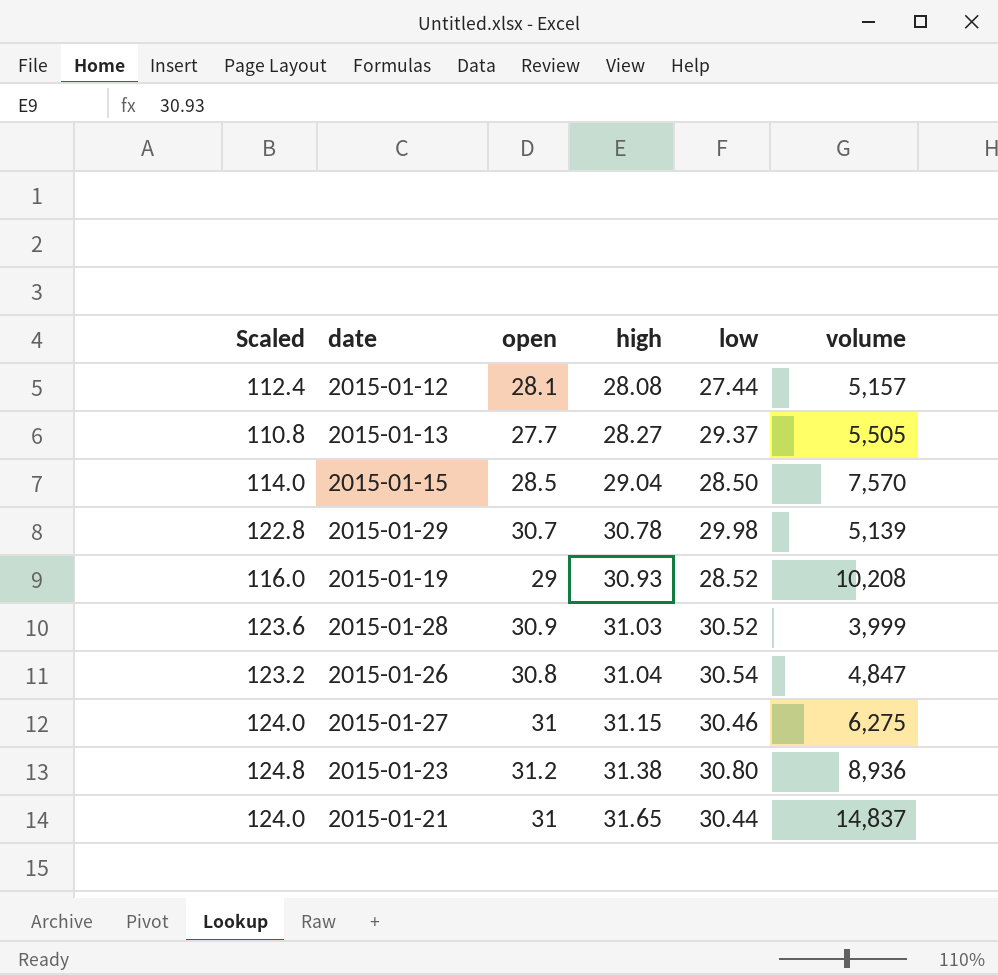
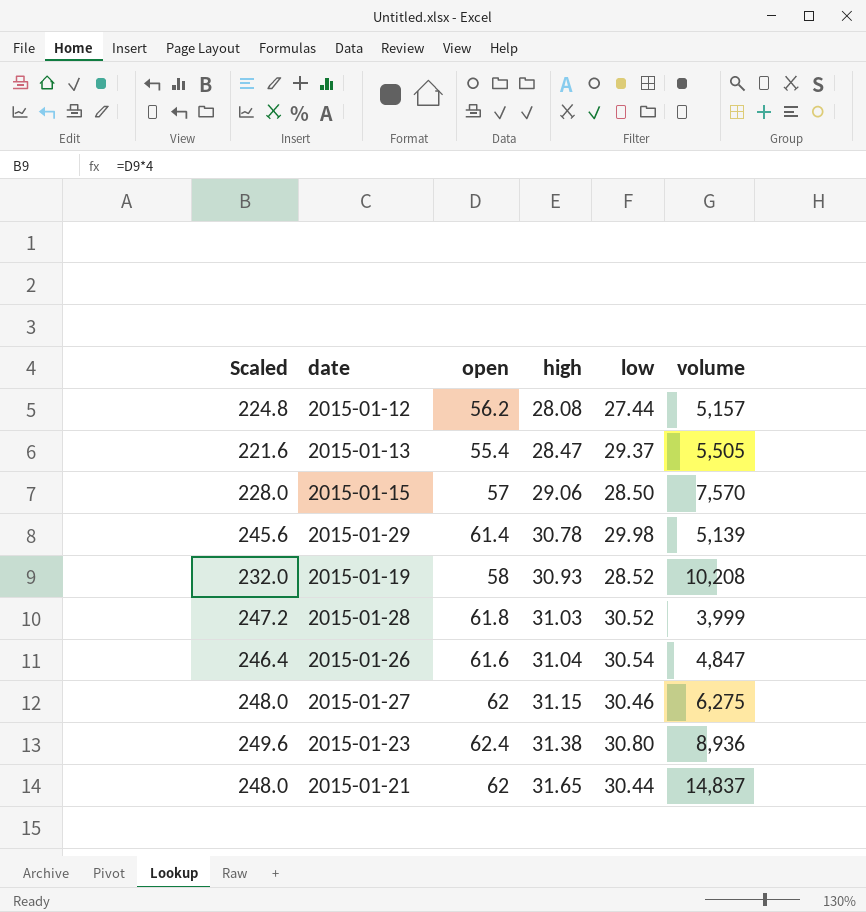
2015-01-12 | Scaled: 112.4 -> 224.8
2015-01-12 | open: 28.1 -> 56.2
2015-01-13 | Scaled: 110.8 -> 221.6
2015-01-13 | open: 27.7 -> 55.4
2015-01-13 | high: 28.27 -> 28.47
2015-01-15 | Scaled: 114.0 -> 228.0
2015-01-15 | open: 28.5 -> 57
2015-01-15 | high: 29.04 -> 29.06
2015-01-29 | Scaled: 122.8 -> 245.6
2015-01-29 | open: 30.7 -> 61.4
2015-01-19 | Scaled: 116.0 -> 232.0
2015-01-19 | open: 29 -> 58
2015-01-28 | Scaled: 123.6 -> 247.2
2015-01-28 | open: 30.9 -> 61.8
2015-01-26 | Scaled: 123.2 -> 246.4
2015-01-26 | open: 30.8 -> 61.6
2015-01-27 | Scaled: 124.0 -> 248.0
2015-01-27 | open: 31 -> 62
2015-01-23 | Scaled: 124.8 -> 249.6
2015-01-23 | open: 31.2 -> 62.4
2015-01-21 | Scaled: 124.0 -> 248.0
2015-01-21 | open: 31 -> 62

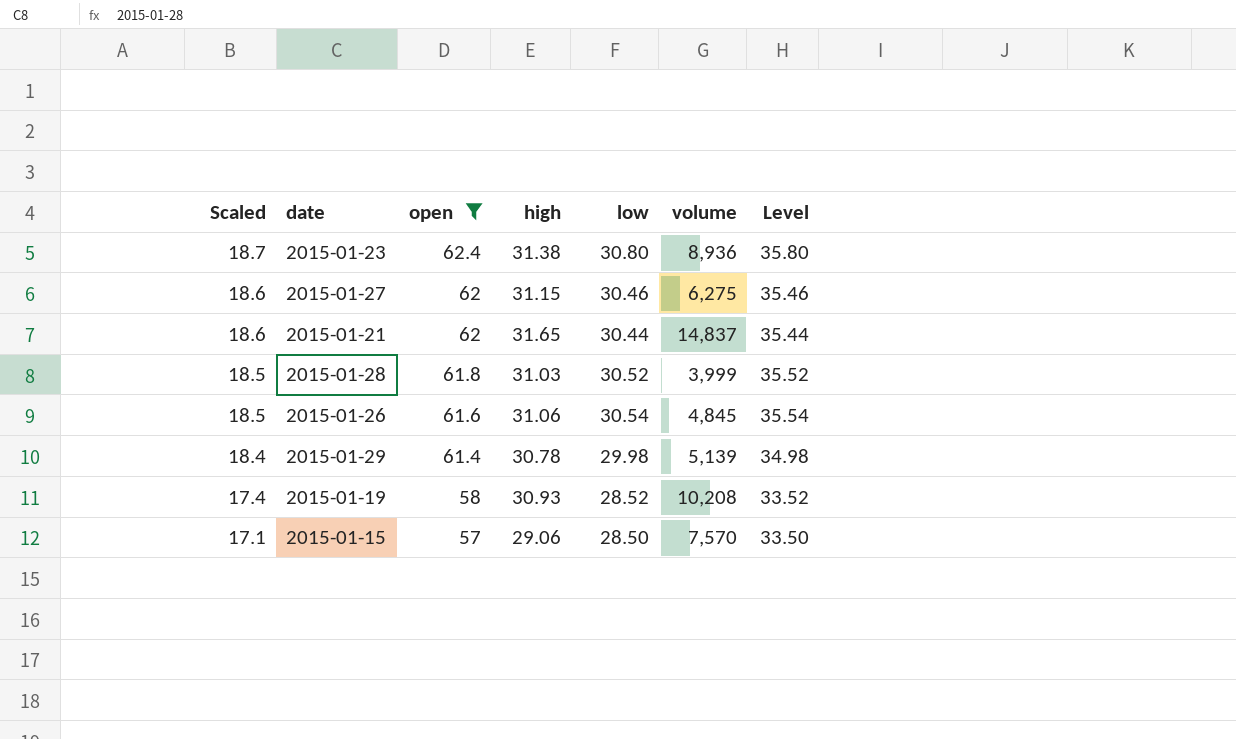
filter: none -> open >= 57
row order: high ascending -> Scaled descending
column Scaled | formula: [open] * 4 -> [open] * 0.3
column Level | formula: none -> [low] + 5
2015-01-26 | high: 31.04 -> 31.06
2015-01-26 | volume: 4,847 -> 4,845

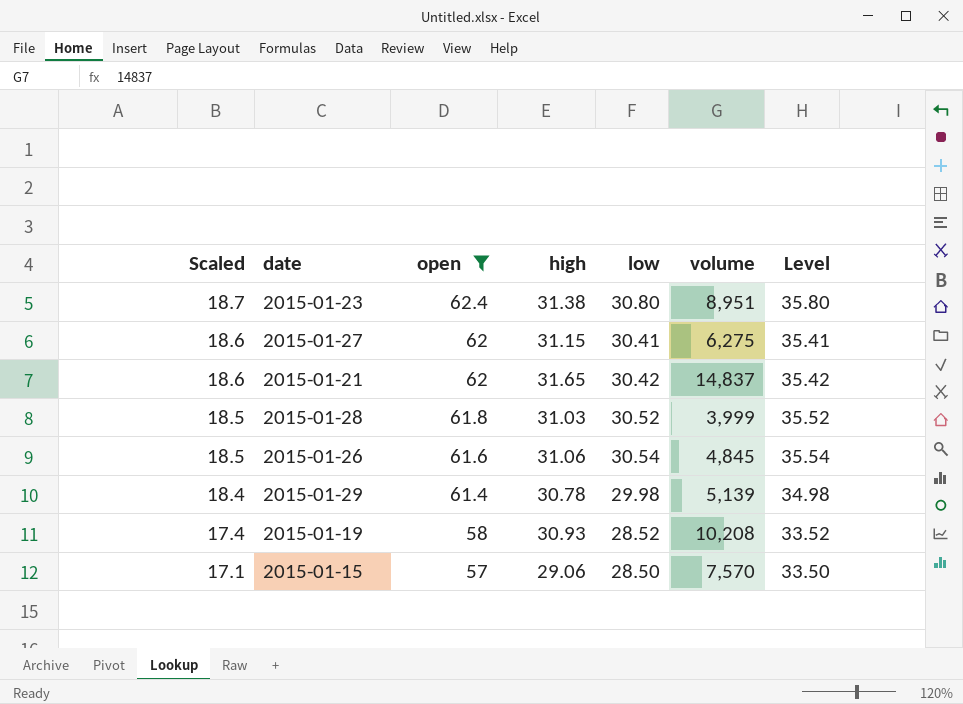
2015-01-23 | volume: 8,936 -> 8,951
2015-01-27 | low: 30.46 -> 30.41
2015-01-27 | Level: 35.46 -> 35.41
2015-01-21 | low: 30.44 -> 30.42
2015-01-21 | Level: 35.44 -> 35.42

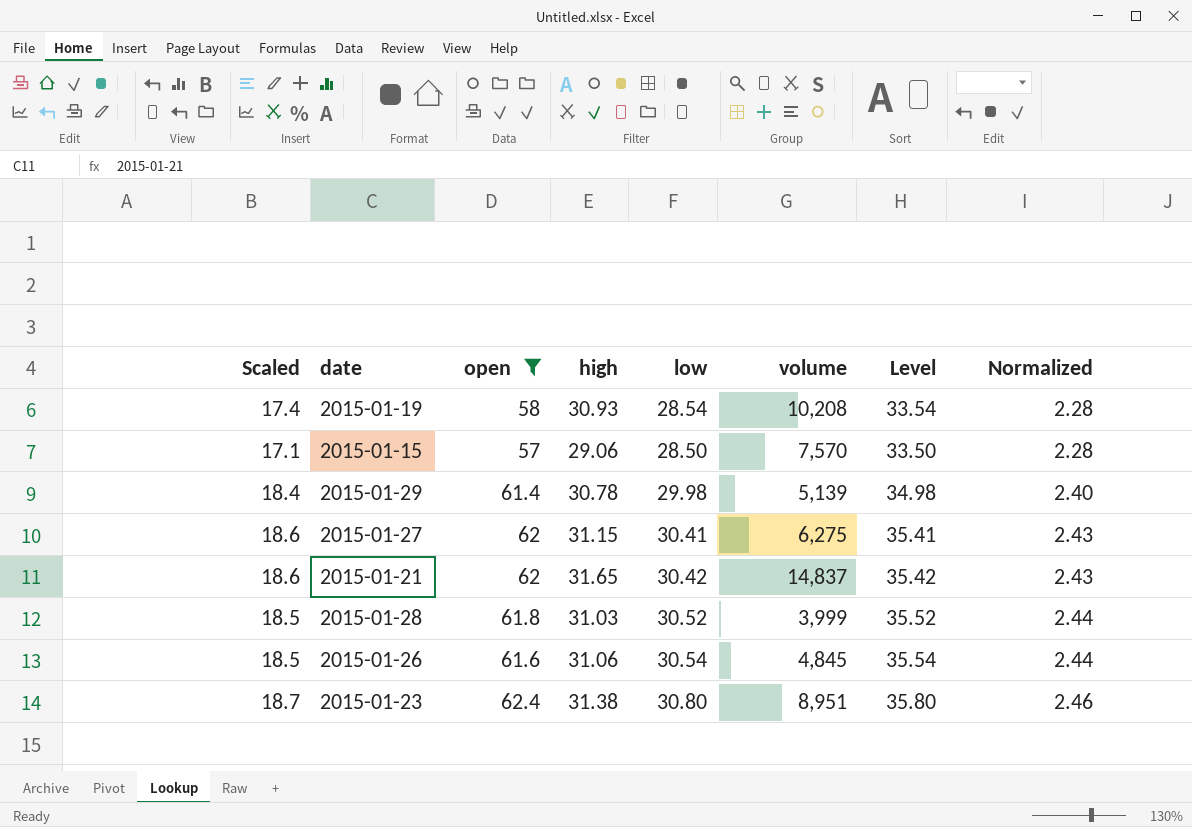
row order: Scaled descending -> Normalized ascending
column Normalized | formula: none -> [low] * 0.08
2015-01-19 | low: 28.52 -> 28.54
2015-01-19 | Level: 33.52 -> 33.54

